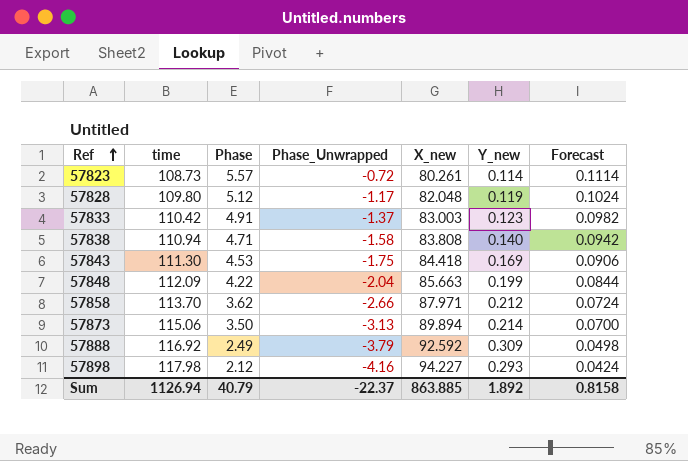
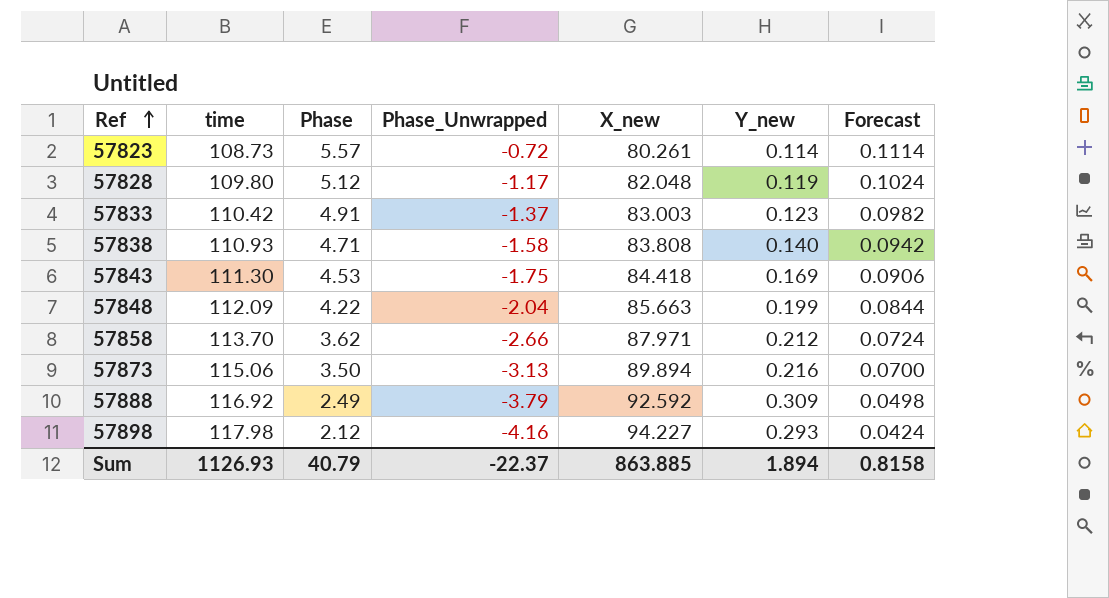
57838 | time: 110.94 -> 110.93
57873 | Y_new: 0.214 -> 0.216
Sum | time: 1126.94 -> 1126.93
Sum | Y_new: 1.892 -> 1.894

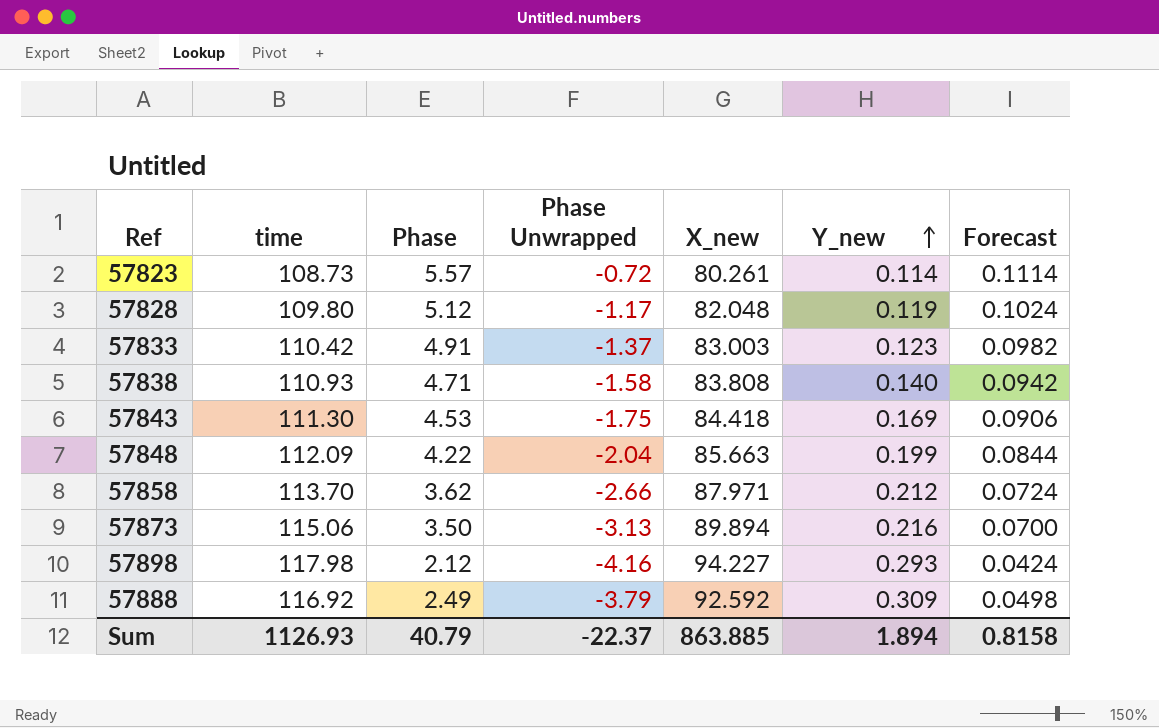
row order: Ref ascending -> Y_new ascending
column name: Phase_Unwrapped -> Phase Unwrapped

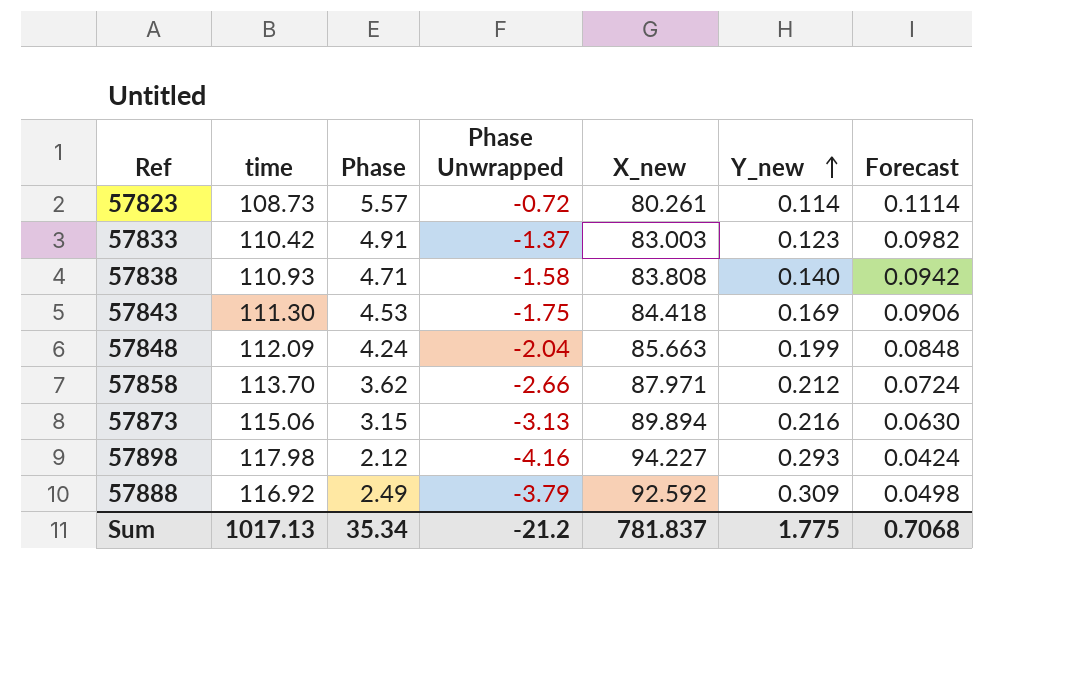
row 57828: 109.80 | 5.12 | -1.17 | 82.048 | 0.119 | 0.1024 -> none
57848 | Phase: 4.22 -> 4.24
57848 | Forecast: 0.0844 -> 0.0848
57873 | Phase: 3.50 -> 3.15
57873 | Forecast: 0.0700 -> 0.0630
Sum | time: 1126.93 -> 1017.13
Sum | Phase: 40.79 -> 35.34
Sum | Phase Unwrapped: -22.37 -> -21.2
Sum | X_new: 863.885 -> 781.837
Sum | Y_new: 1.894 -> 1.775
Sum | Forecast: 0.8158 -> 0.7068

